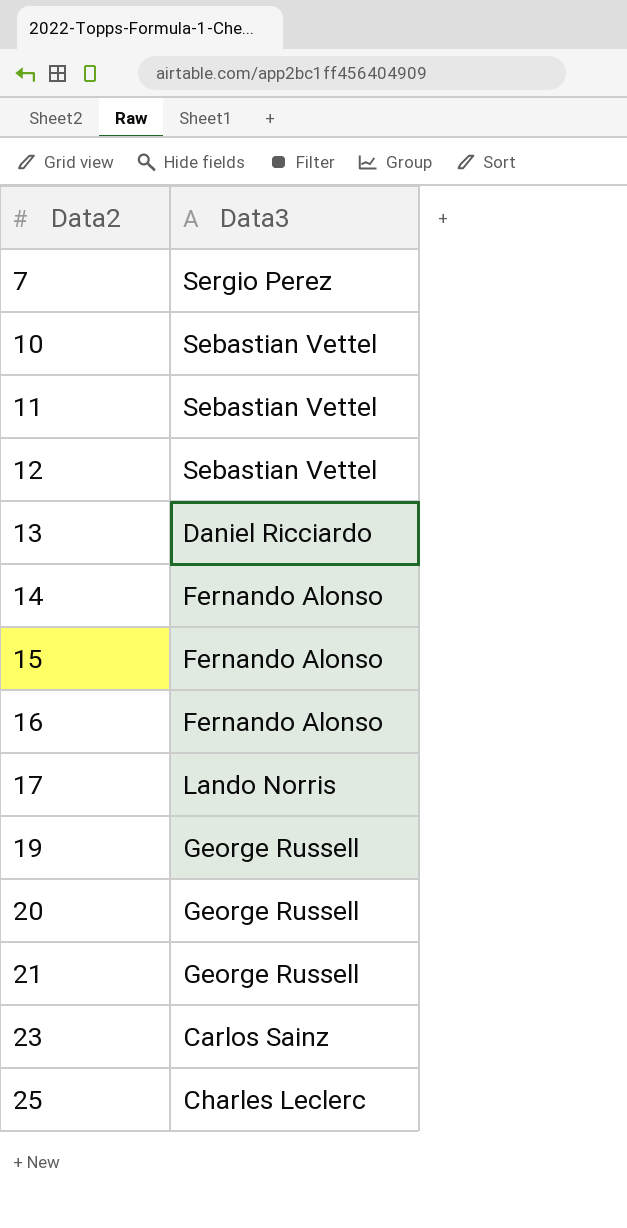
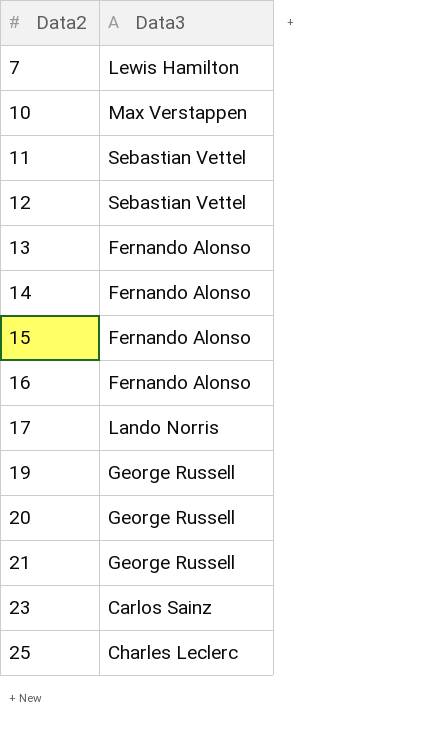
7 | Data3: Sergio Perez -> Lewis Hamilton
10 | Data3: Sebastian Vettel -> Max Verstappen
13 | Data3: Daniel Ricciardo -> Fernando Alonso

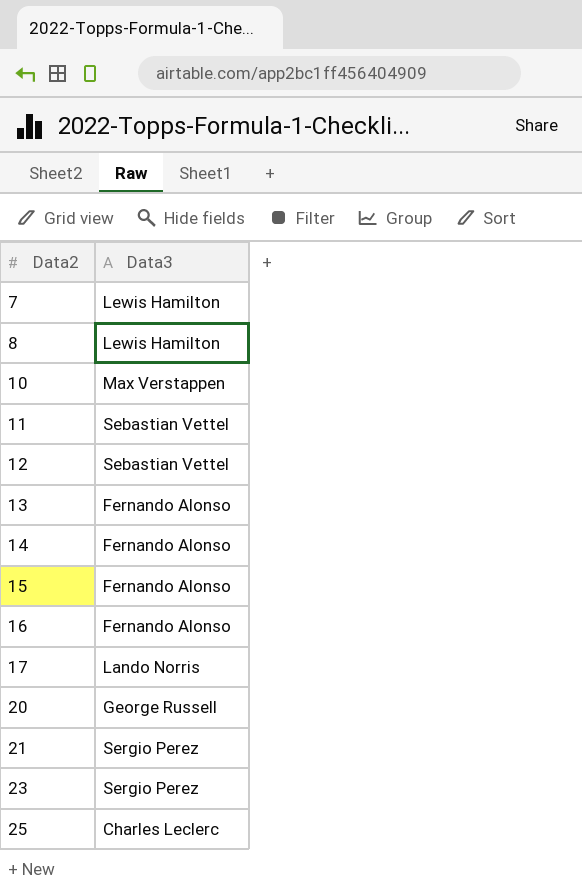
row 19: George Russell -> none
row 8: none -> Lewis Hamilton
21 | Data3: George Russell -> Sergio Perez
23 | Data3: Carlos Sainz -> Sergio Perez

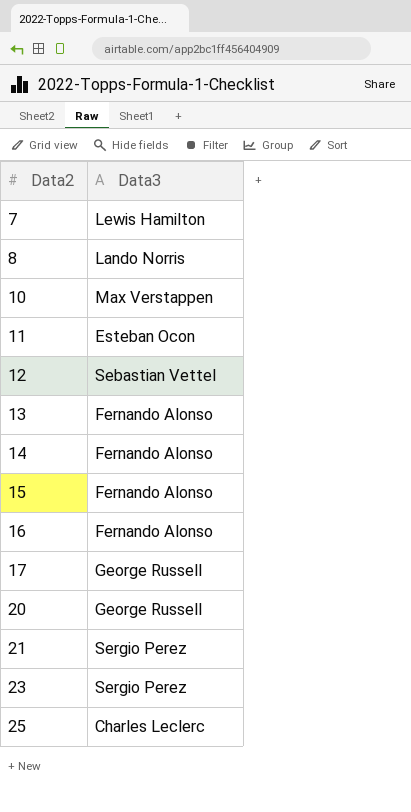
8 | Data3: Lewis Hamilton -> Lando Norris
11 | Data3: Sebastian Vettel -> Esteban Ocon
17 | Data3: Lando Norris -> George Russell

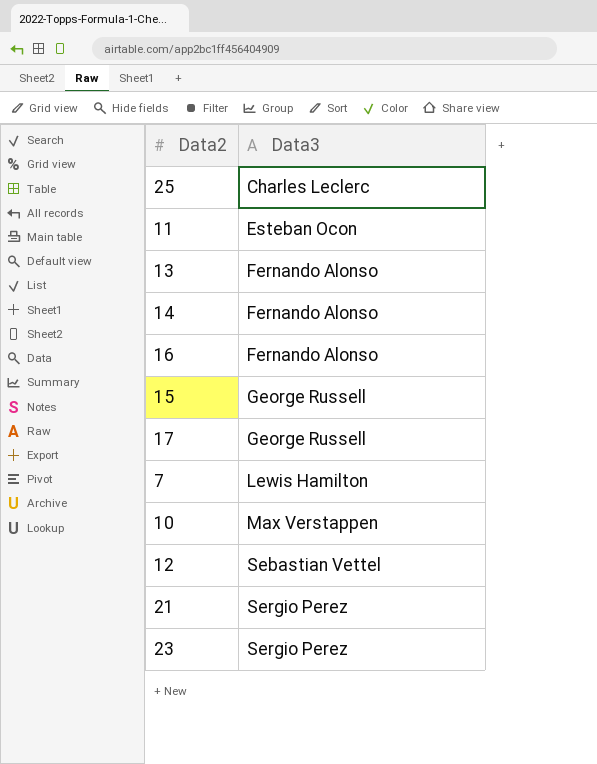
row order: Data2 ascending -> Data3 ascending
row 8: Lando Norris -> none
row 20: George Russell -> none
15 | Data3: Fernando Alonso -> George Russell

